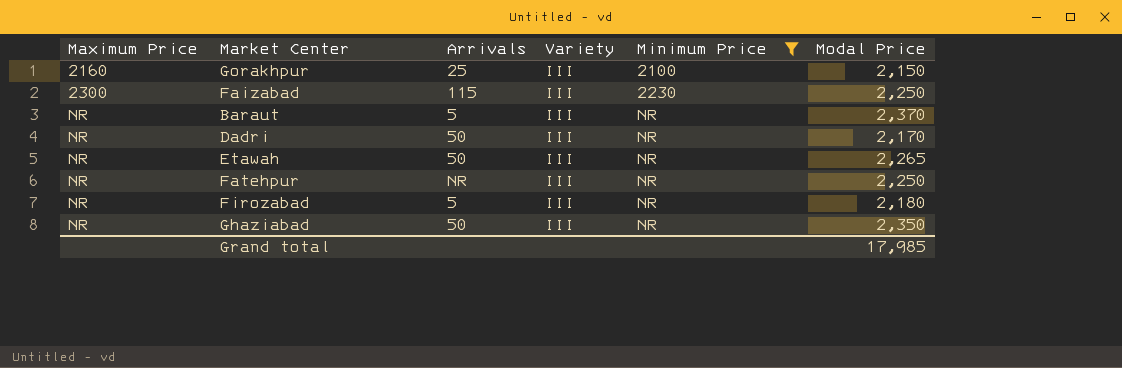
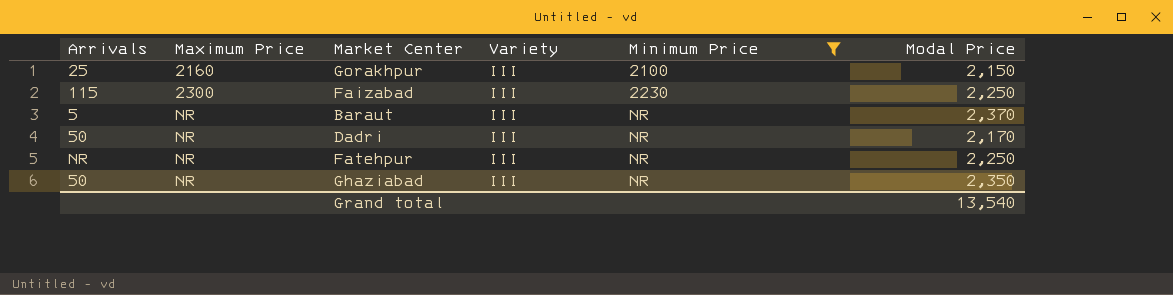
column Arrivals | position: 3 -> 1
row Etawah: NR | 50 | III | NR | 2,265 -> none
row Firozabad: NR | 5 | III | NR | 2,180 -> none
Grand total | Modal Price: 17,985 -> 13,540

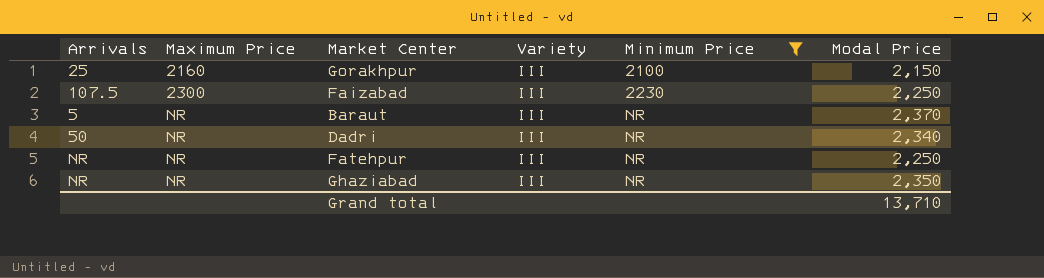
Faizabad | Arrivals: 115 -> 107.5
Dadri | Modal Price: 2,170 -> 2,340
Ghaziabad | Arrivals: 50 -> NR
Grand total | Modal Price: 13,540 -> 13,710

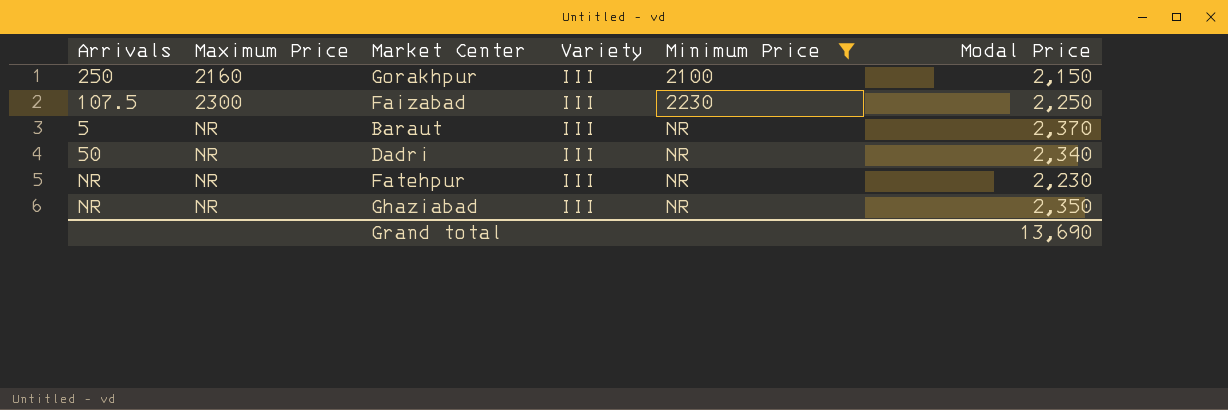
Gorakhpur | Arrivals: 25 -> 250
Fatehpur | Modal Price: 2,250 -> 2,230
Grand total | Modal Price: 13,710 -> 13,690

